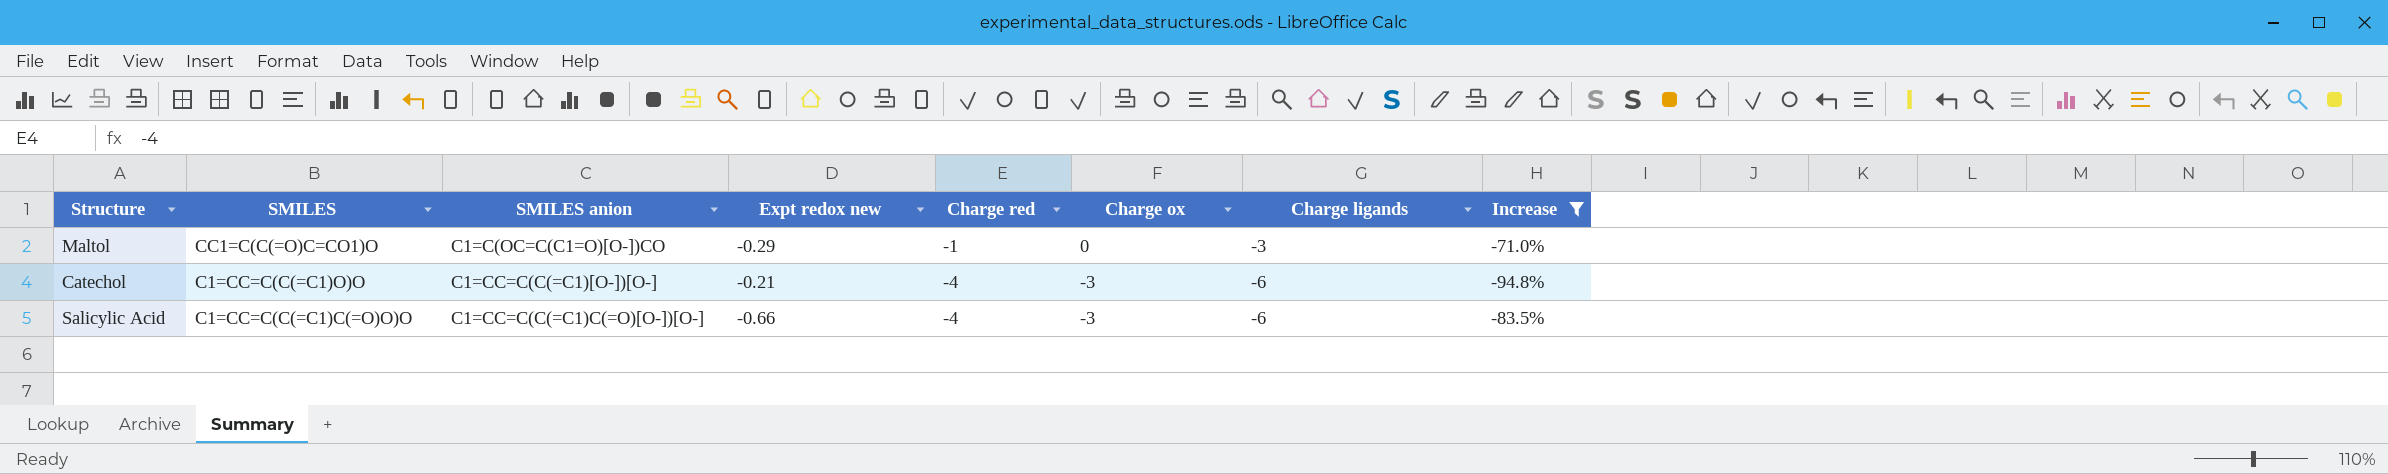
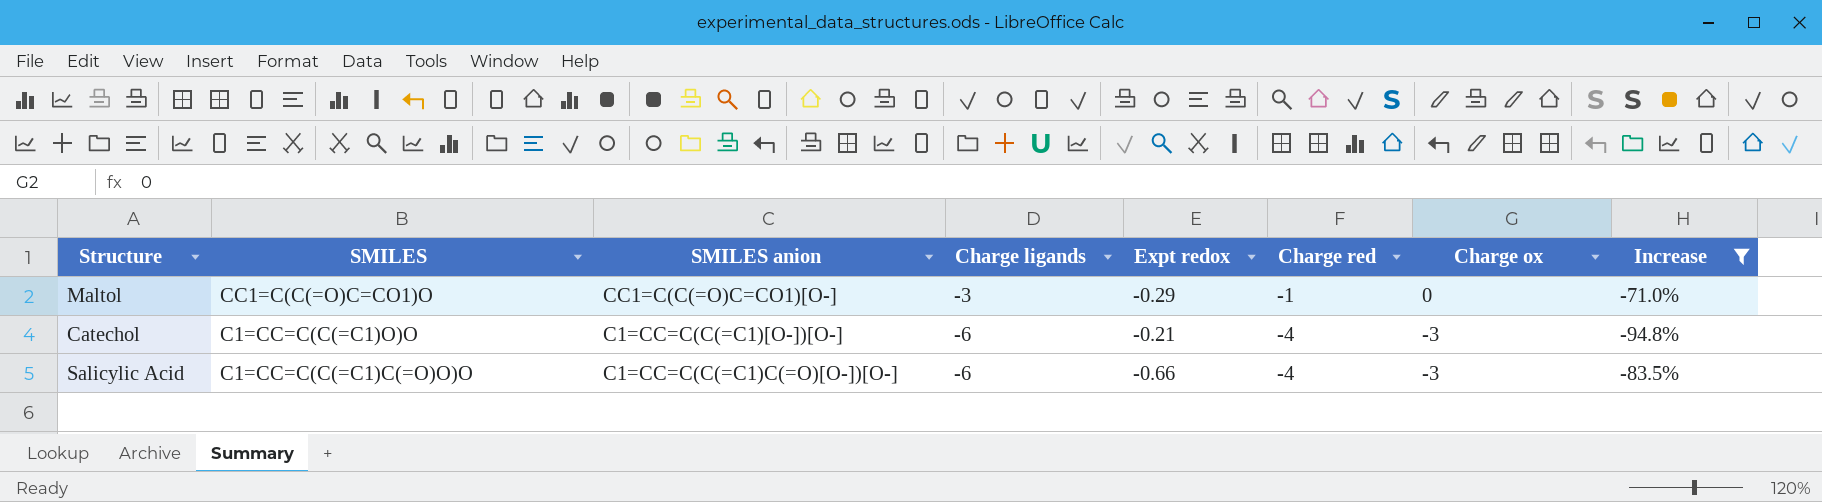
column Charge ligands | position: 7 -> 4
column name: Expt redox new -> Expt redox
Maltol | SMILES anion: C1=C(OC=C(C1=O)[O-])CO -> CC1=C(C(=O)C=CO1)[O-]

